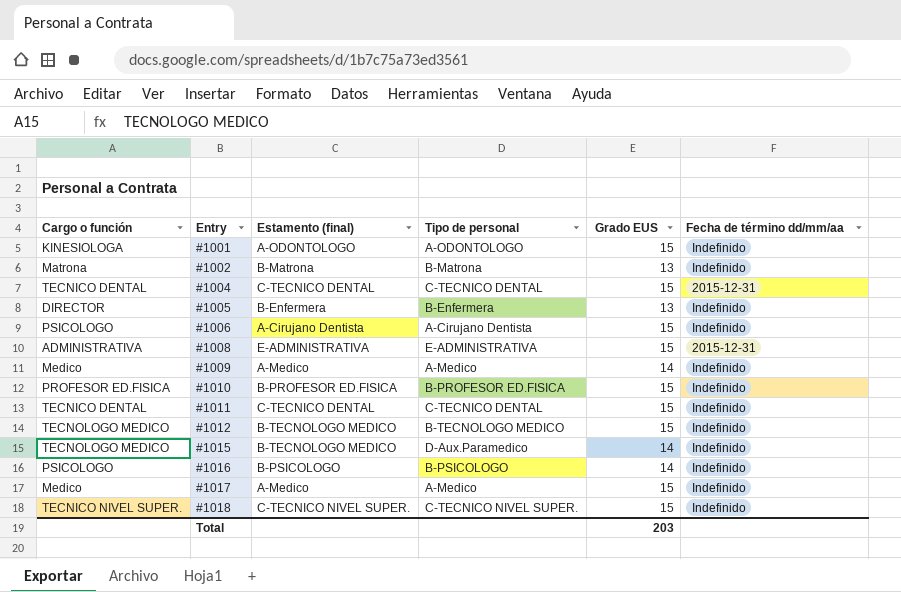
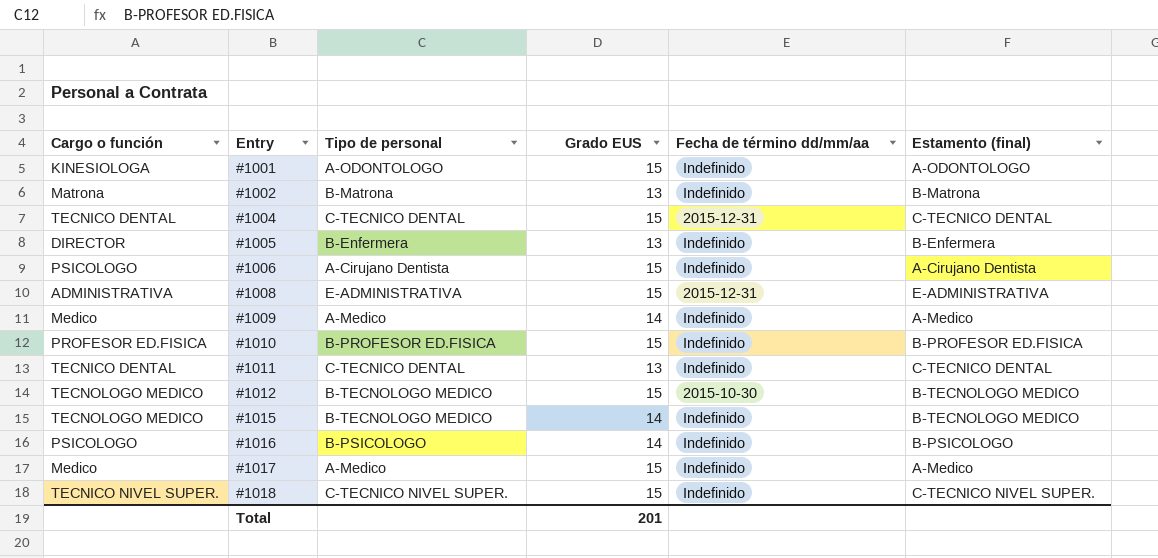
column Estamento (final) | position: 3 -> 6
#1011 | Grado EUS: 15 -> 13
#1012 | Fecha de término dd/mm/aa: Indefinido -> 2015-10-30
#1015 | Tipo de personal: D-Aux.Paramedico -> B-TECNOLOGO MEDICO
Total | Grado EUS: 203 -> 201

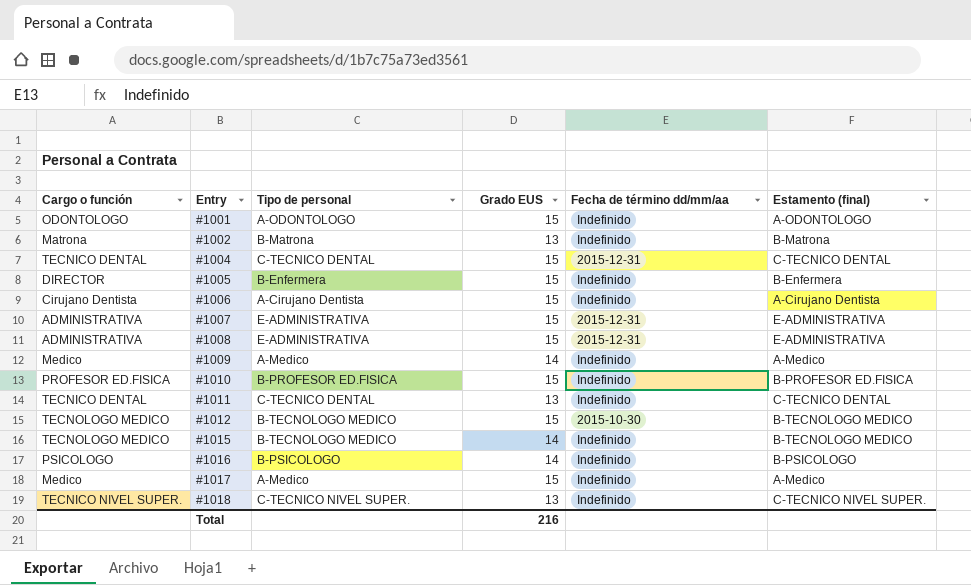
#1001 | Cargo o función: KINESIOLOGA -> ODONTOLOGO
#1005 | Grado EUS: 13 -> 15
#1006 | Cargo o función: PSICOLOGO -> Cirujano Dentista
row #1007: none -> ADMINISTRATIVA | E-ADMINISTRATIVA | 15 | 2015-12-31 | E-ADMINISTRATIVA
#1018 | Grado EUS: 15 -> 13
Total | Grado EUS: 201 -> 216

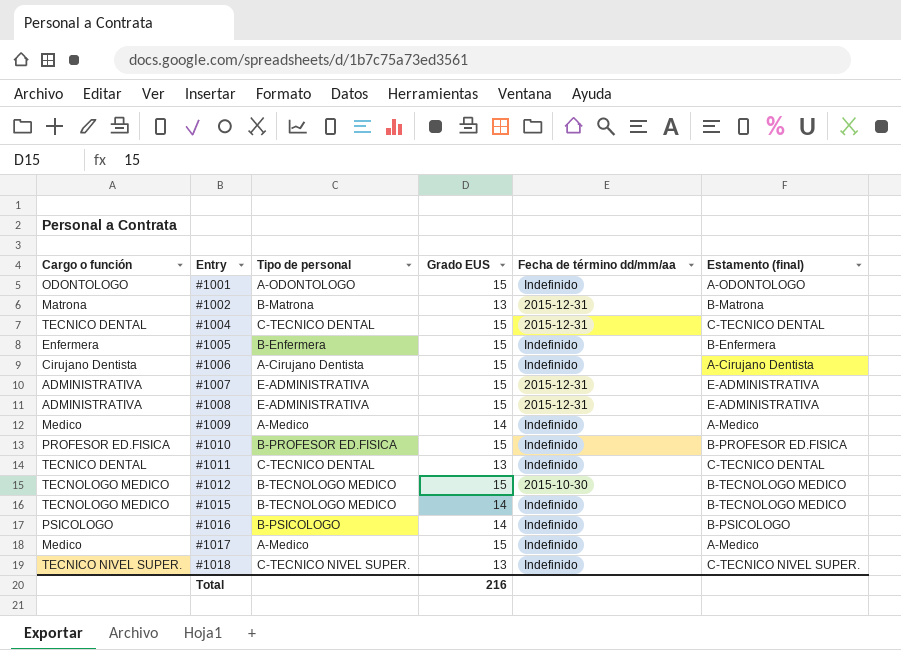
#1002 | Fecha de término dd/mm/aa: Indefinido -> 2015-12-31
#1005 | Cargo o función: DIRECTOR -> Enfermera

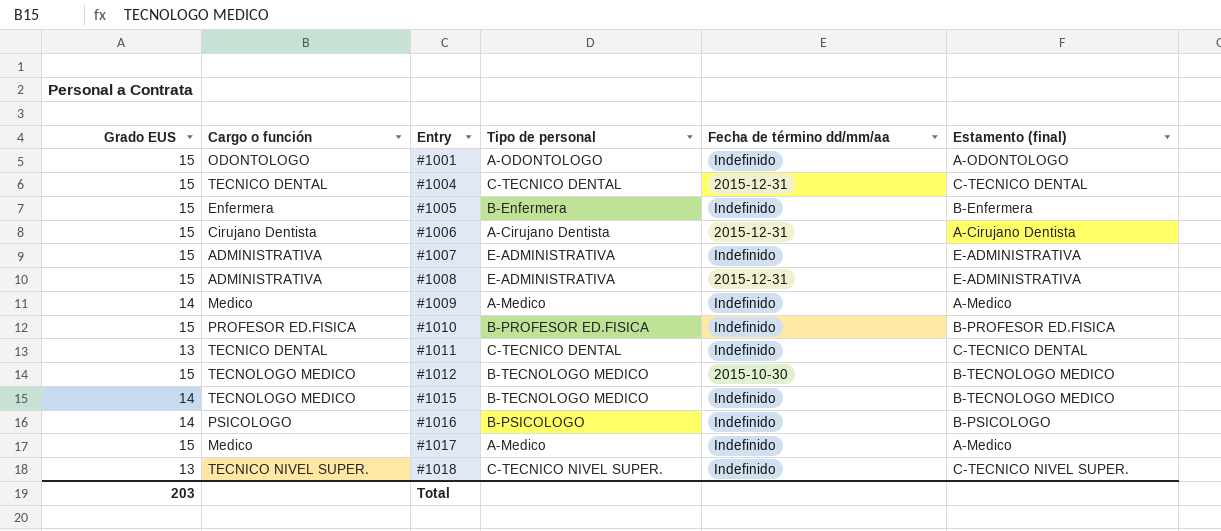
column Grado EUS | position: 4 -> 1
row #1002: Matrona | B-Matrona | 13 | 2015-12-31 | B-Matrona -> none
#1006 | Fecha de término dd/mm/aa: Indefinido -> 2015-12-31
#1007 | Fecha de término dd/mm/aa: 2015-12-31 -> Indefinido
Total | Grado EUS: 216 -> 203

